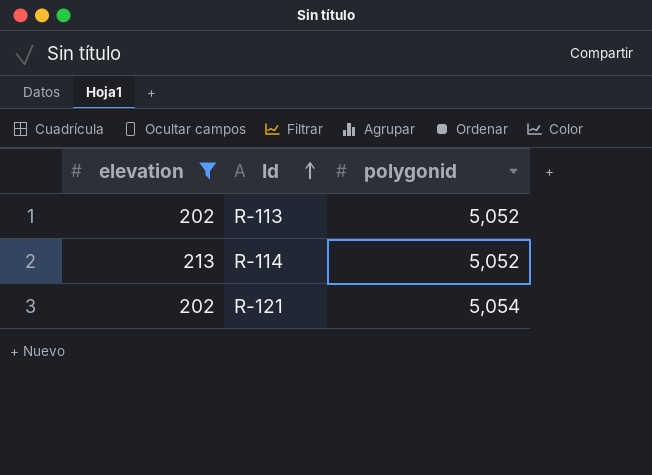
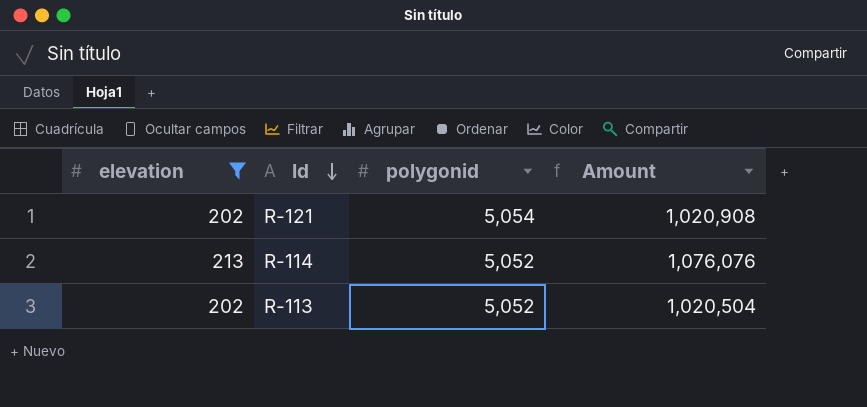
row order: Id ascending -> Id descending
column Amount | formula: none -> [elevation] * [polygonid]

